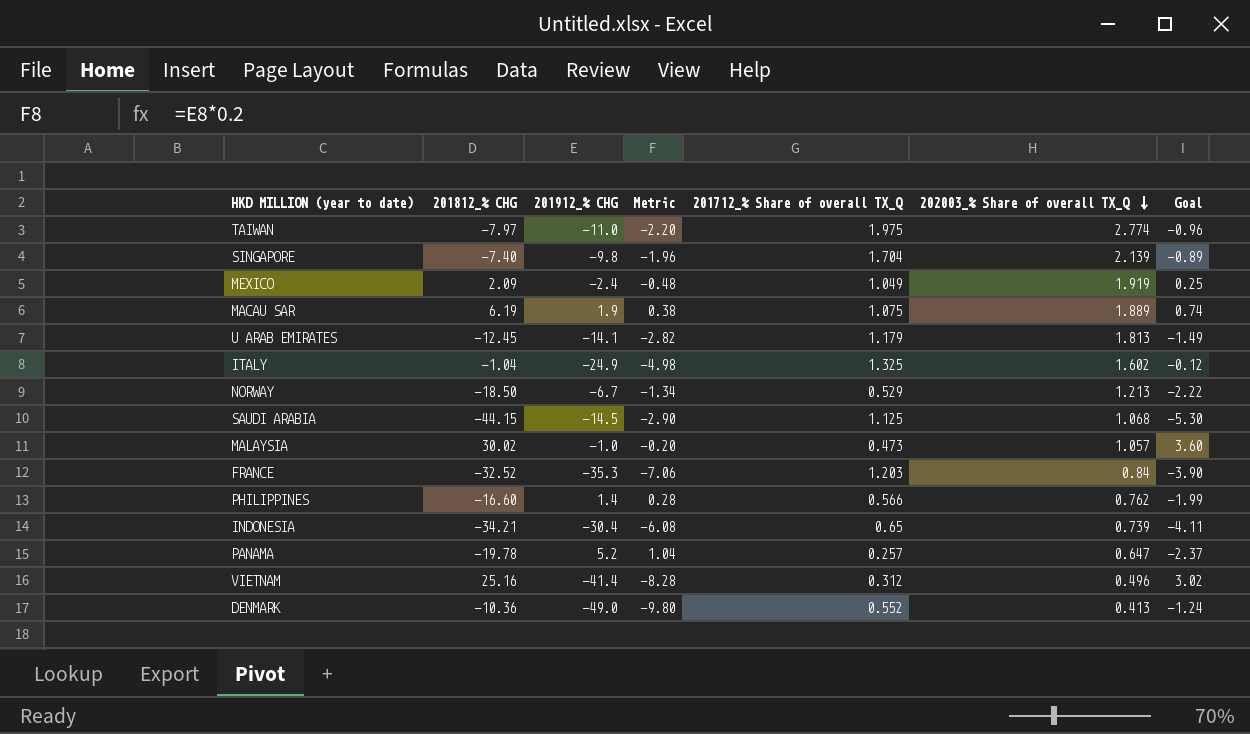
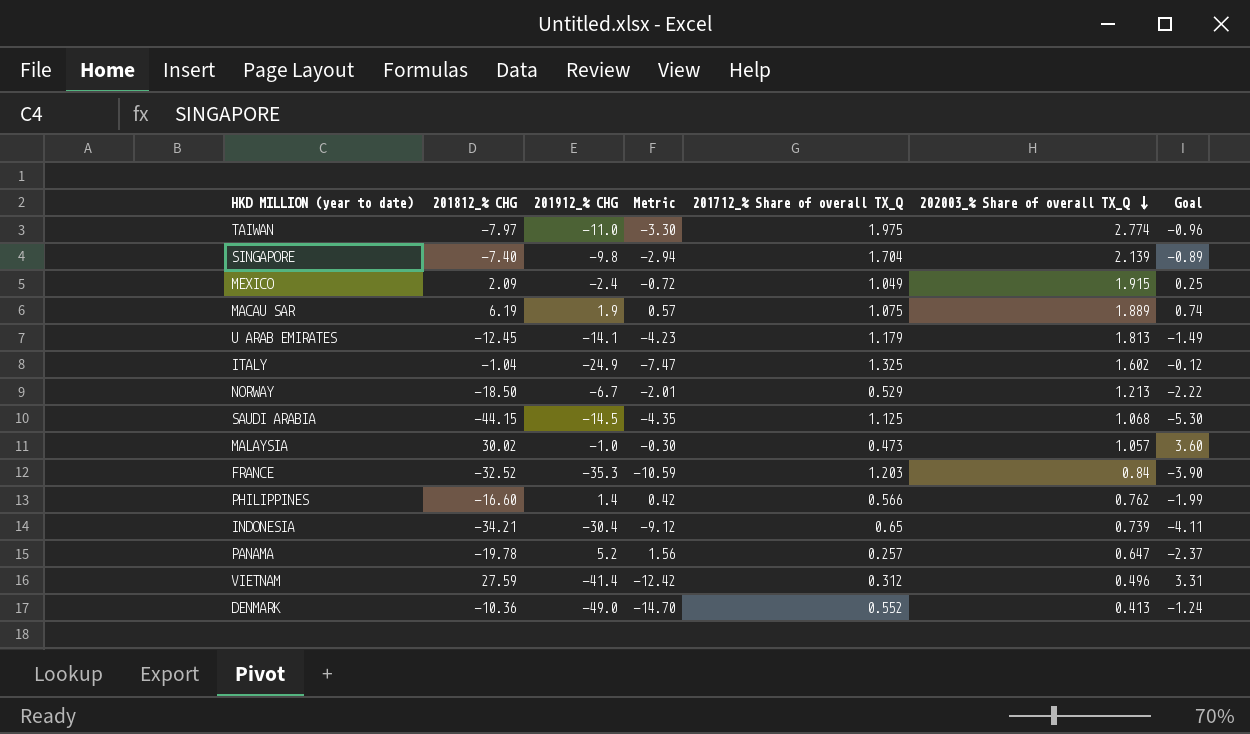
column Metric | formula: [201912_% CHG] * 0.2 -> [201912_% CHG] * 0.3
MEXICO | 202003_% Share of overall TX_Q: 1.919 -> 1.915
VIETNAM | 201812_% CHG: 25.16 -> 27.59
VIETNAM | Goal: 3.02 -> 3.31

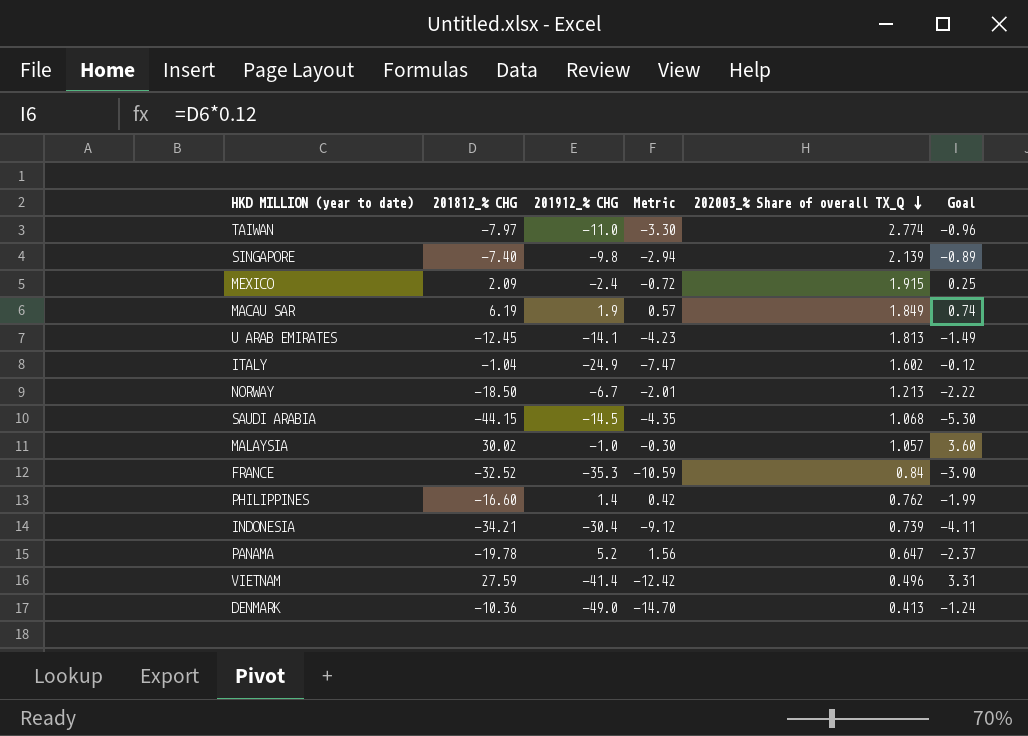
column 201712_% Share of overall TX_Q | position: 5 -> none
MACAU SAR | 202003_% Share of overall TX_Q: 1.889 -> 1.849

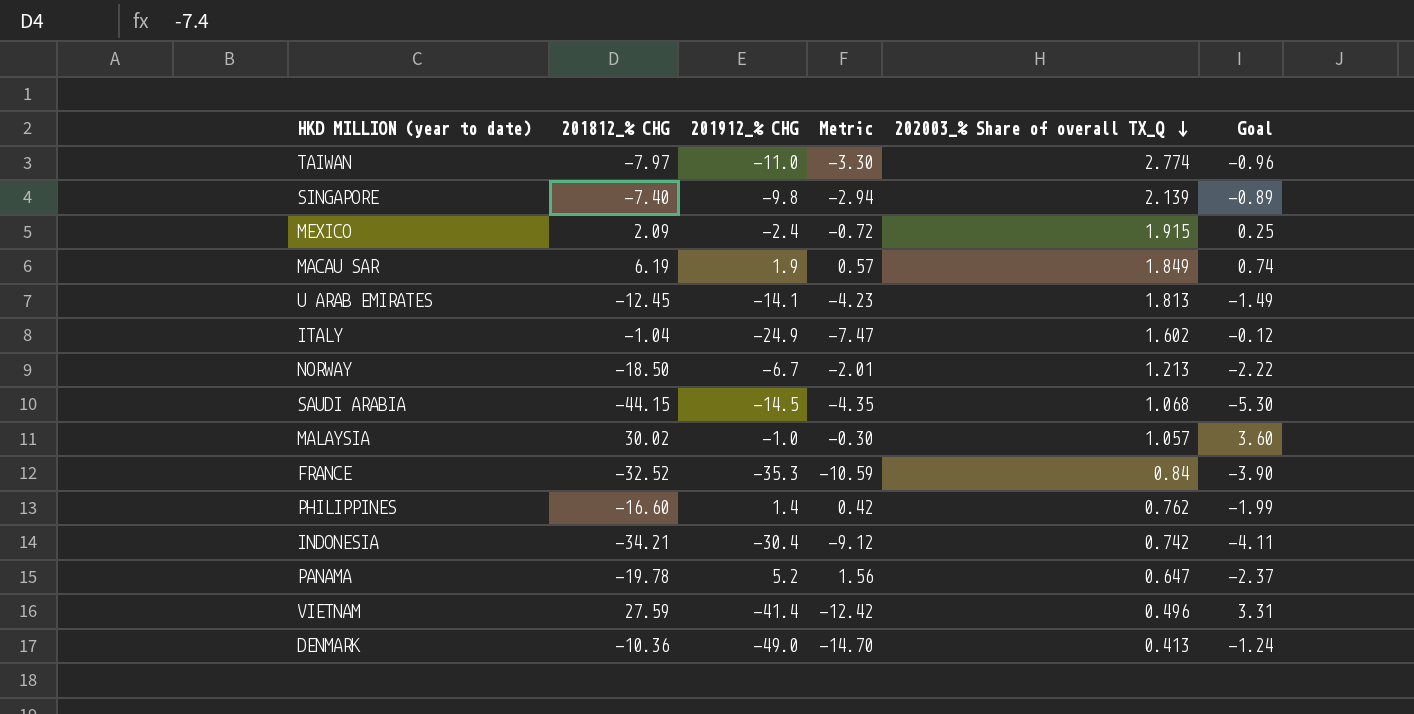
INDONESIA | 202003_% Share of overall TX_Q: 0.739 -> 0.742

